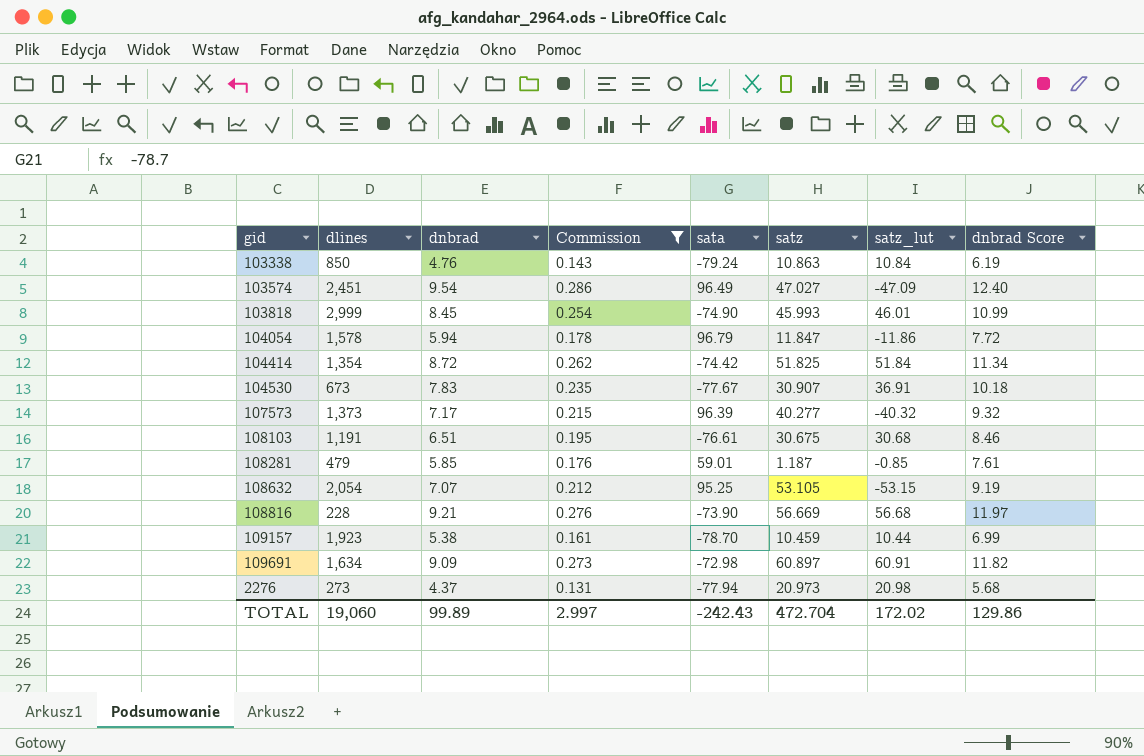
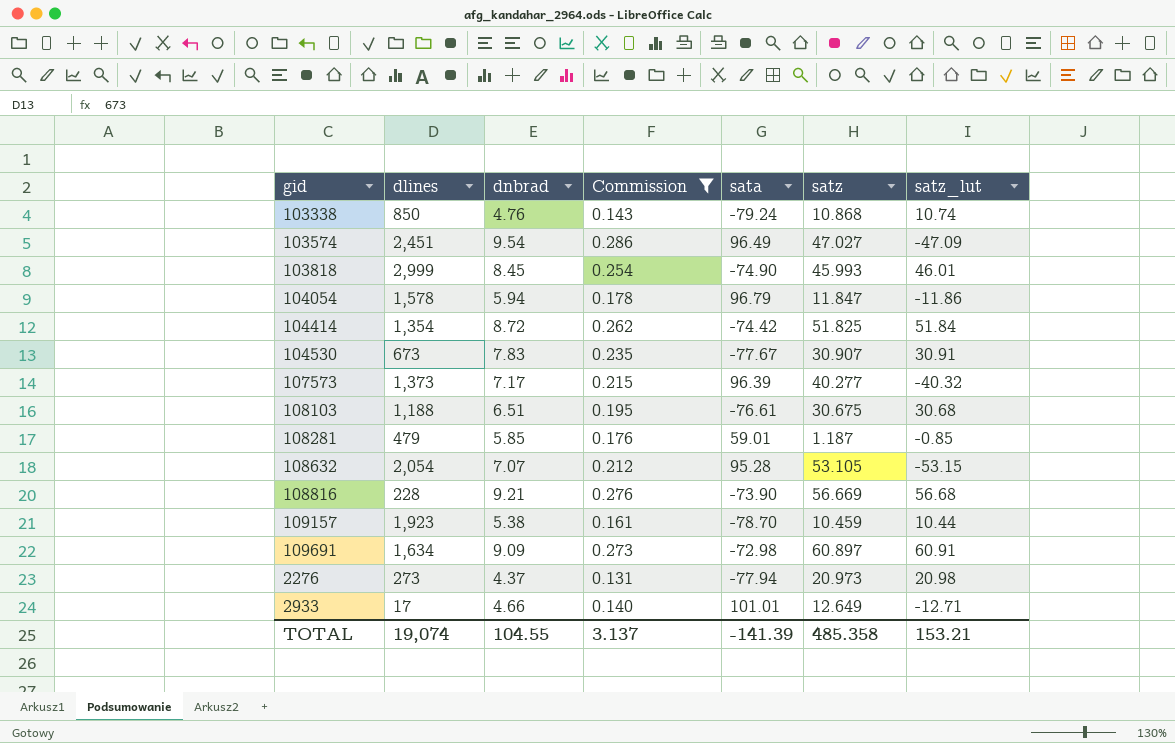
column dnbrad Score | formula: [dnbrad] * 1.3 -> none
103338 | satz: 10.863 -> 10.868
103338 | satz_lut: 10.84 -> 10.74
104530 | satz_lut: 36.91 -> 30.91
108103 | dlines: 1,191 -> 1,188
108632 | sata: 95.25 -> 95.28
row 2933: none -> 17 | 4.66 | 0.140 | 101.01 | 12.649 | -12.71
TOTAL | dlines: 19,060 -> 19,074
TOTAL | dnbrad: 99.89 -> 104.55
TOTAL | Commission: 2.997 -> 3.137
TOTAL | sata: -242.43 -> -141.39
TOTAL | satz: 472.704 -> 485.358
TOTAL | satz_lut: 172.02 -> 153.21

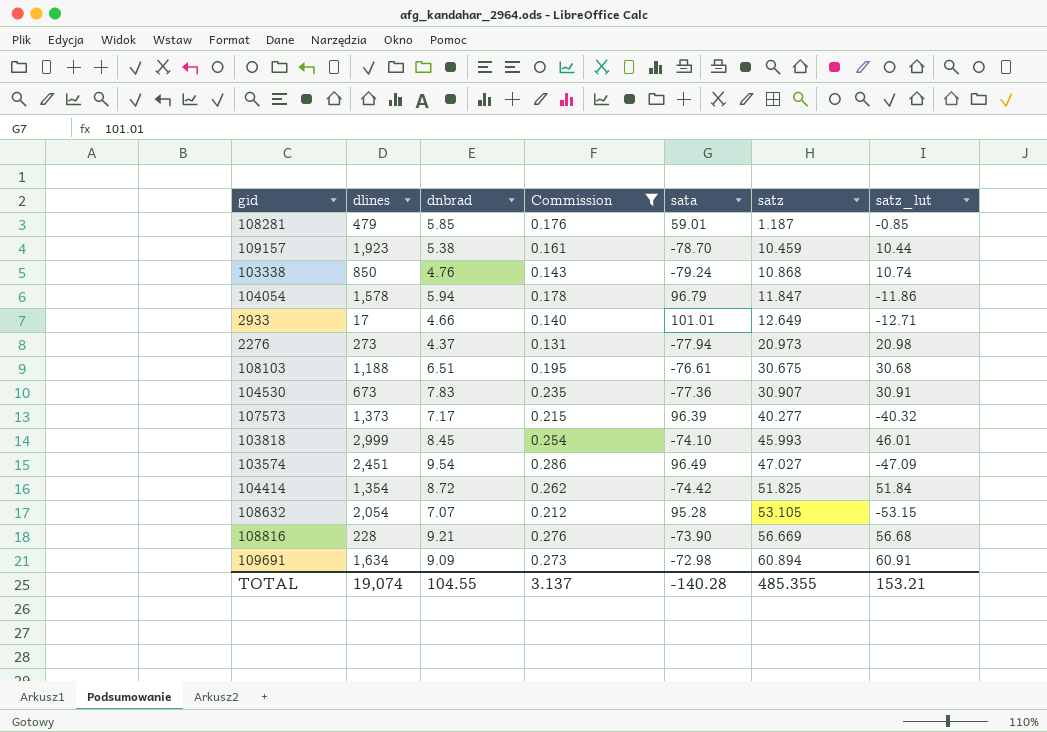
row order: none -> satz ascending
104530 | sata: -77.67 -> -77.36
103818 | sata: -74.90 -> -74.10
109691 | satz: 60.897 -> 60.894
TOTAL | sata: -141.39 -> -140.28
TOTAL | satz: 485.358 -> 485.355

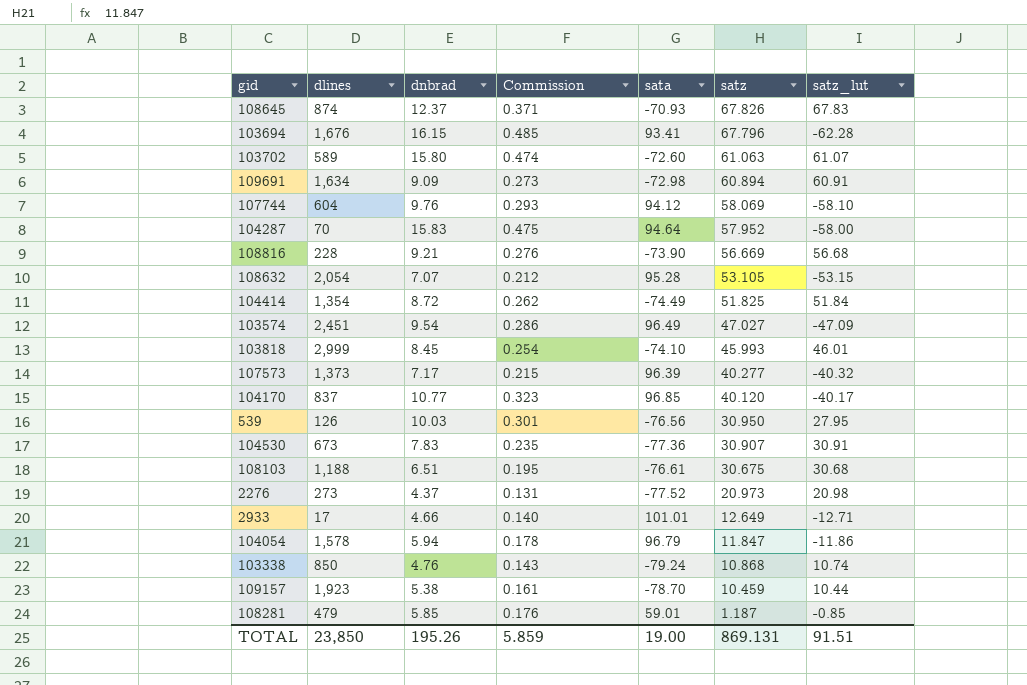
filter: Commission <= 0.286 -> none
row order: satz ascending -> satz descending
104414 | sata: -74.42 -> -74.49
2276 | sata: -77.94 -> -77.52
TOTAL | dlines: 19,074 -> 23,850
TOTAL | dnbrad: 104.55 -> 195.26
TOTAL | Commission: 3.137 -> 5.859
TOTAL | sata: -140.28 -> 19.00
TOTAL | satz: 485.355 -> 869.131
TOTAL | satz_lut: 153.21 -> 91.51

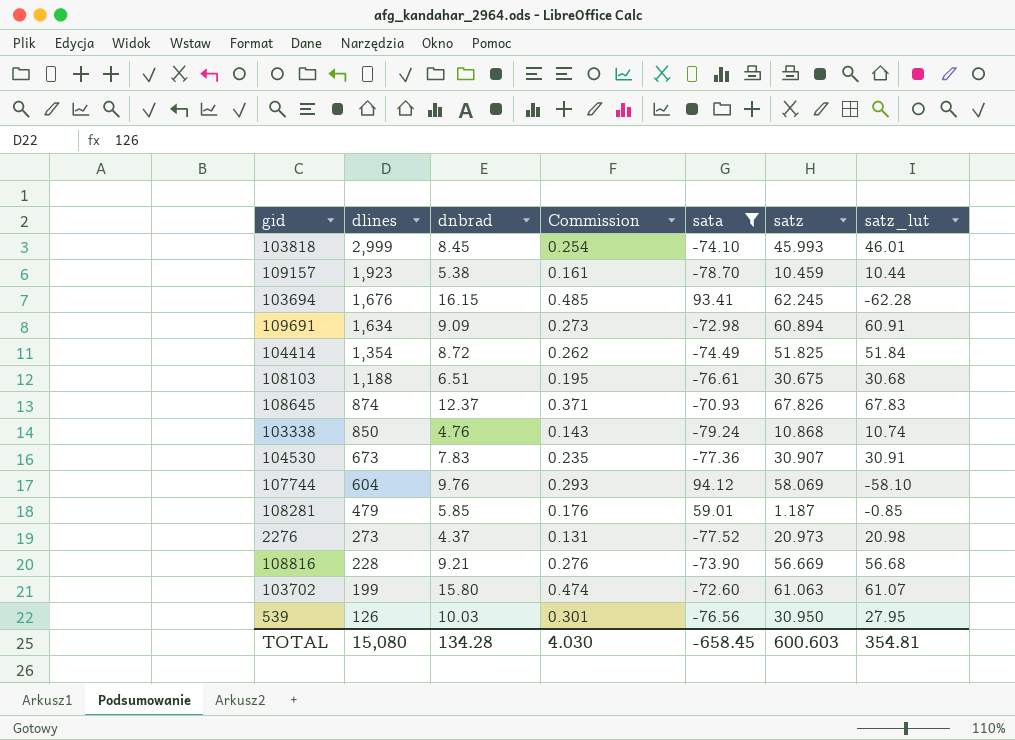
filter: none -> sata <= 94.12
row order: satz descending -> dlines descending
103694 | satz: 67.796 -> 62.245
103702 | dlines: 589 -> 199
TOTAL | dlines: 23,850 -> 15,080
TOTAL | dnbrad: 195.26 -> 134.28
TOTAL | Commission: 5.859 -> 4.030
TOTAL | sata: 19.00 -> -658.45
TOTAL | satz: 869.131 -> 600.603
TOTAL | satz_lut: 91.51 -> 354.81

